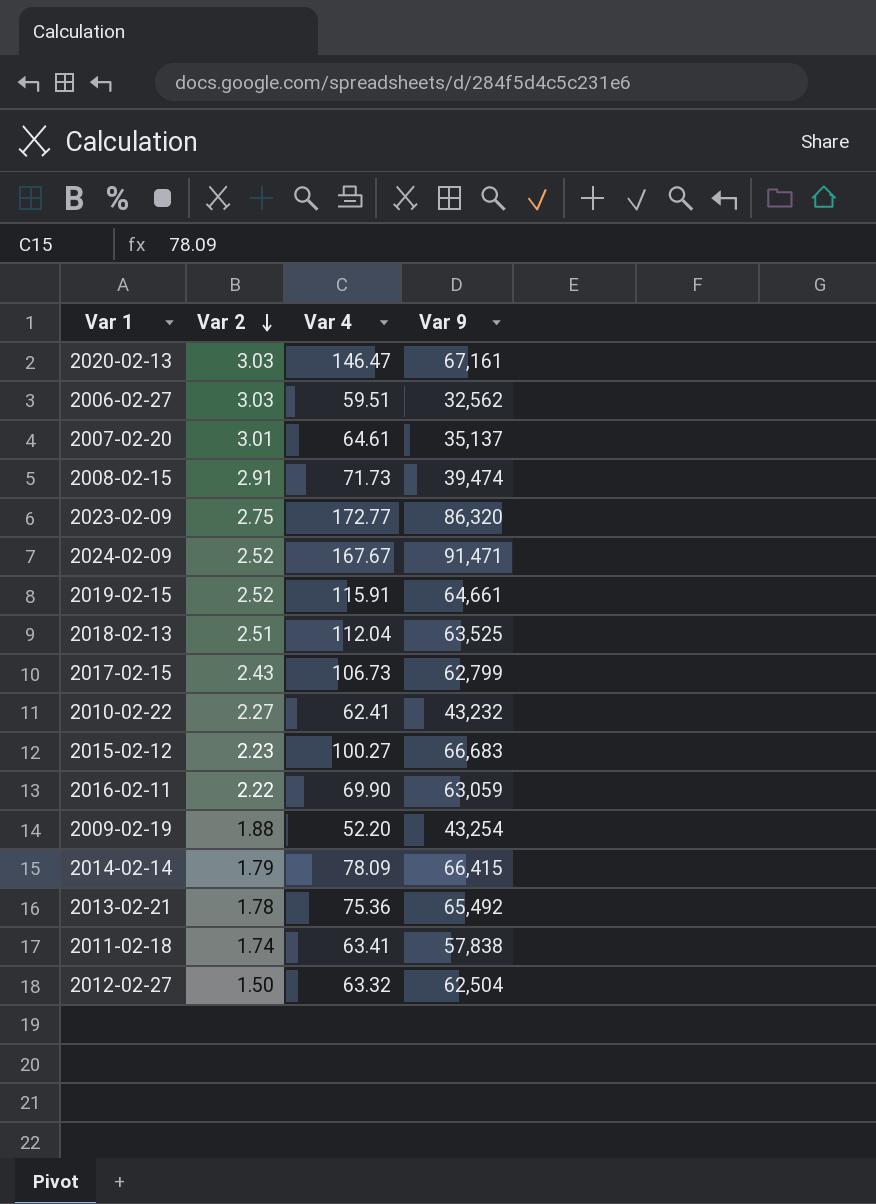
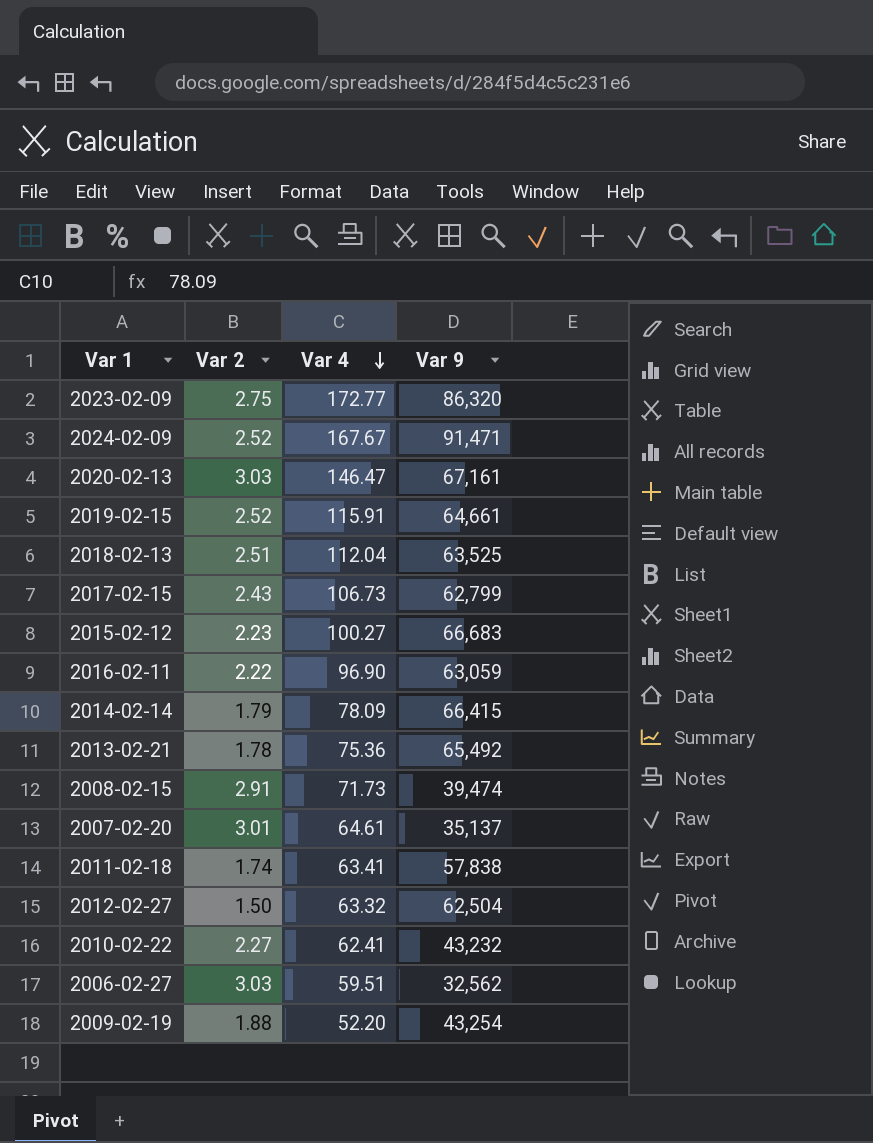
row order: Var 2 descending -> Var 4 descending
2016-02-11 | Var 4: 69.90 -> 96.90

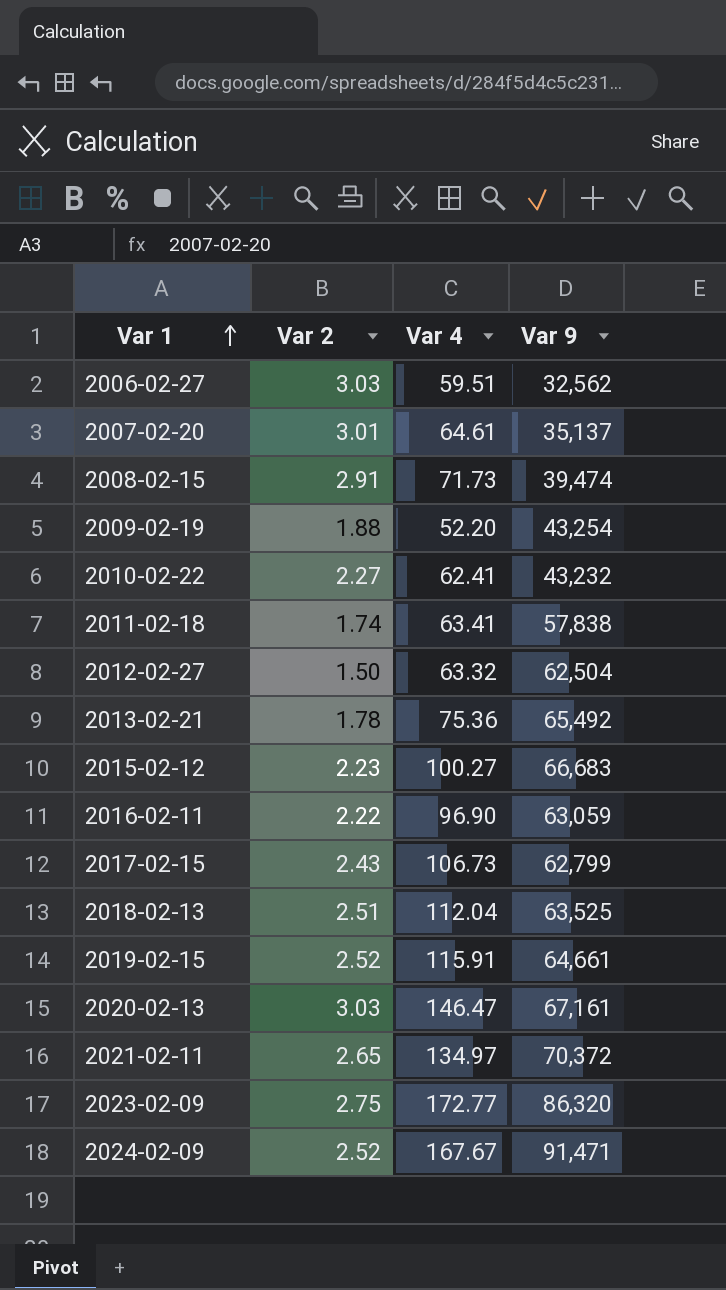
row order: Var 4 descending -> Var 1 ascending
row 2014-02-14: 1.79 | 78.09 | 66,415 -> none
row 2021-02-11: none -> 2.65 | 134.97 | 70,372

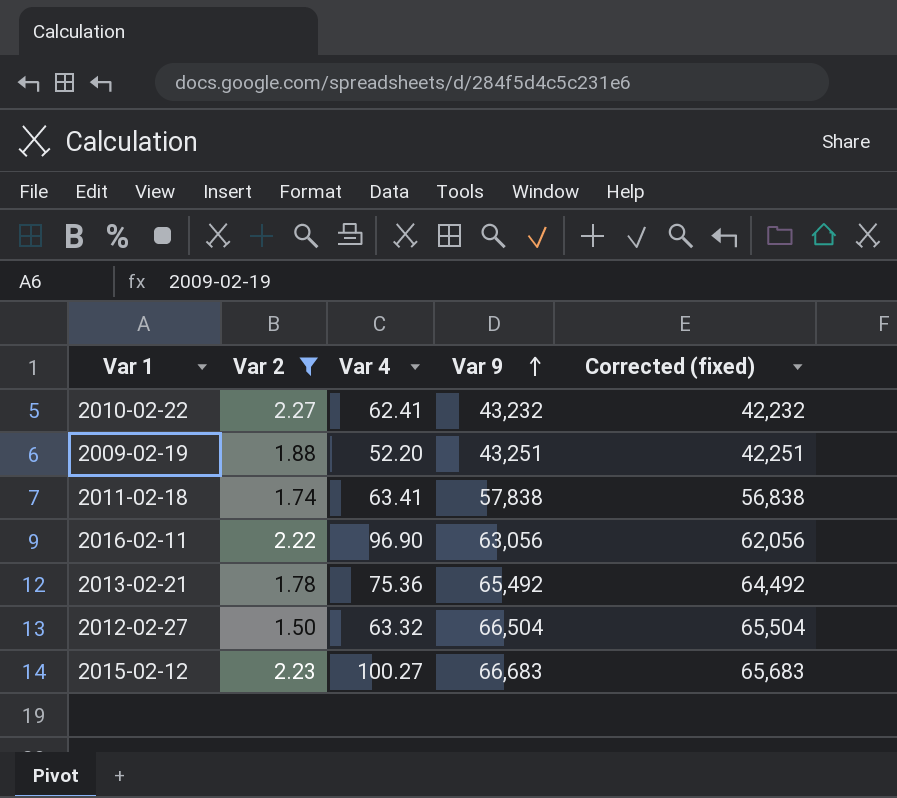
filter: none -> Var 2 <= 2.27
row order: Var 1 ascending -> Var 9 ascending
column Corrected (fixed) | formula: none -> [Var 9] - 1000
2009-02-19 | Var 9: 43,254 -> 43,251
2016-02-11 | Var 9: 63,059 -> 63,056
2012-02-27 | Var 9: 62,504 -> 66,504

